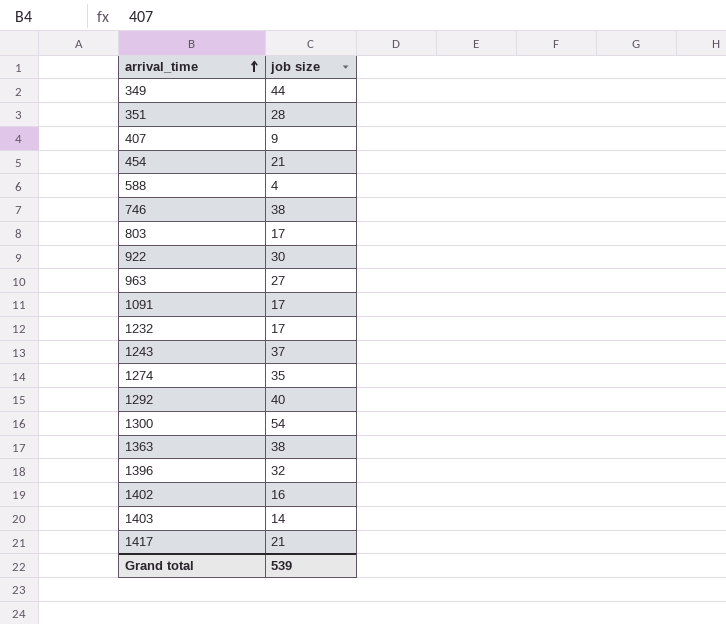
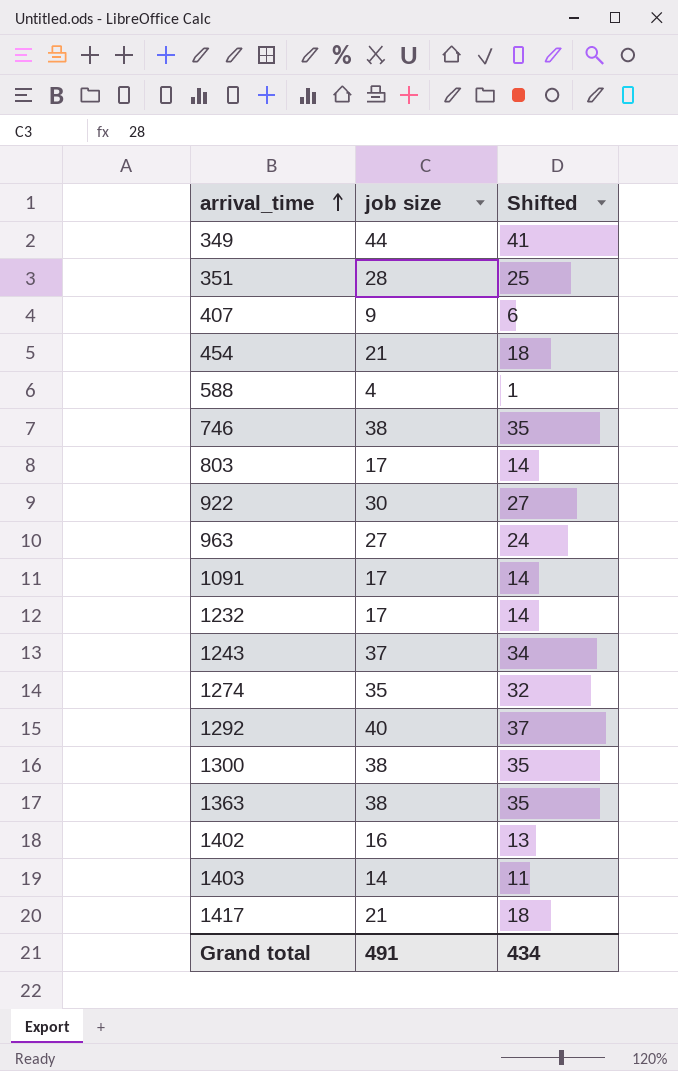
column Shifted | formula: none -> [job size] - 3
row 1396: 32 -> none
1300 | job size: 54 -> 38
Grand total | job size: 539 -> 491

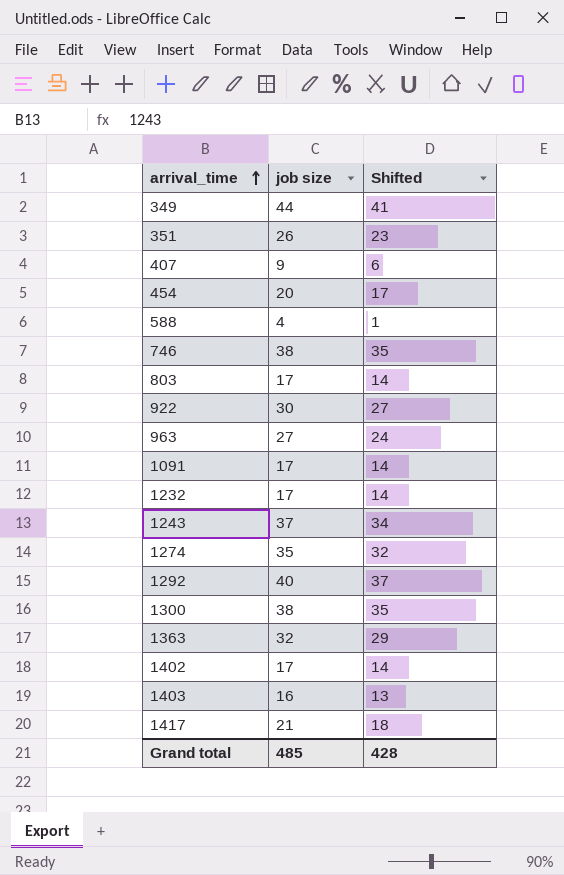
351 | job size: 28 -> 26
351 | Shifted: 25 -> 23
454 | job size: 21 -> 20
454 | Shifted: 18 -> 17
1363 | job size: 38 -> 32
1363 | Shifted: 35 -> 29
1402 | job size: 16 -> 17
1402 | Shifted: 13 -> 14
1403 | job size: 14 -> 16
1403 | Shifted: 11 -> 13
Grand total | job size: 491 -> 485
Grand total | Shifted: 434 -> 428

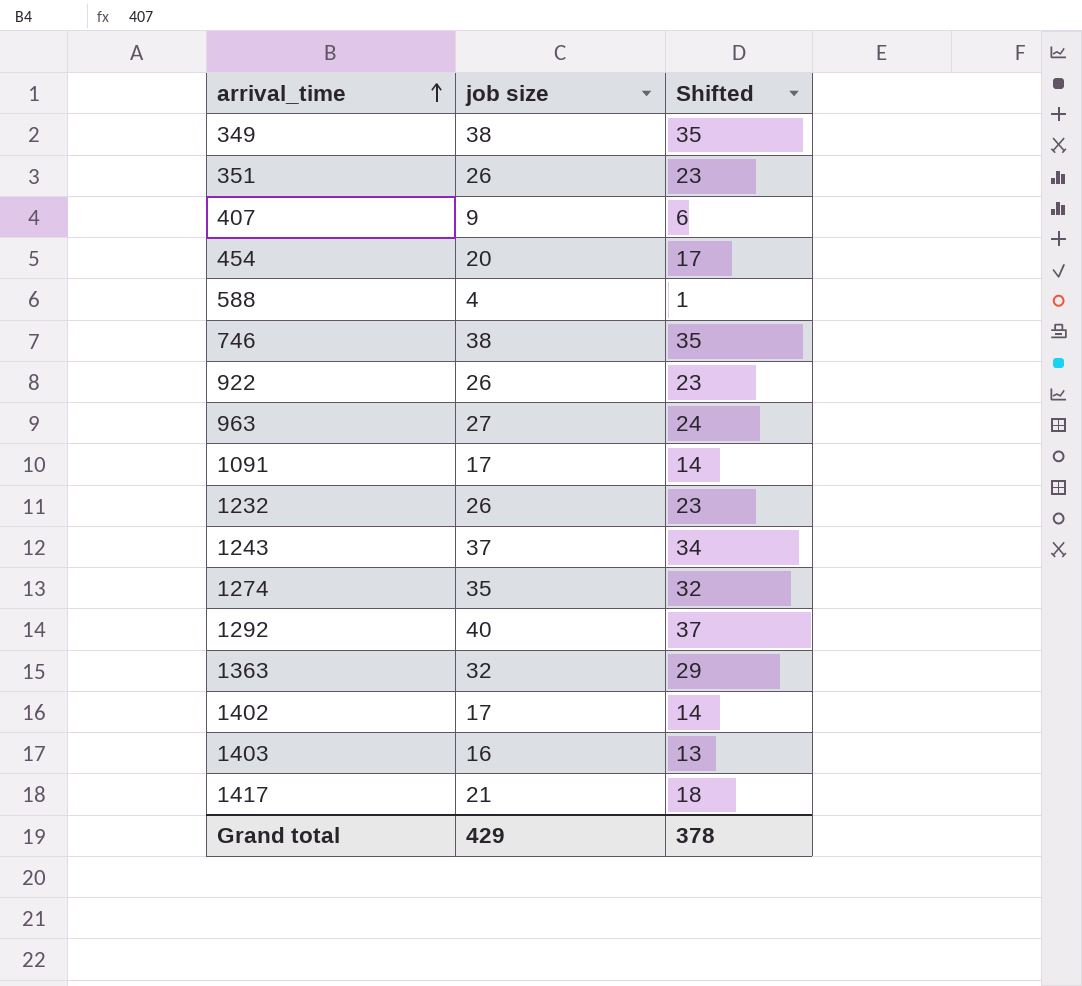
row 803: 17 | 14 -> none
row 1300: 38 | 35 -> none
349 | job size: 44 -> 38
349 | Shifted: 41 -> 35
922 | job size: 30 -> 26
922 | Shifted: 27 -> 23
1232 | job size: 17 -> 26
1232 | Shifted: 14 -> 23
Grand total | job size: 485 -> 429
Grand total | Shifted: 428 -> 378

